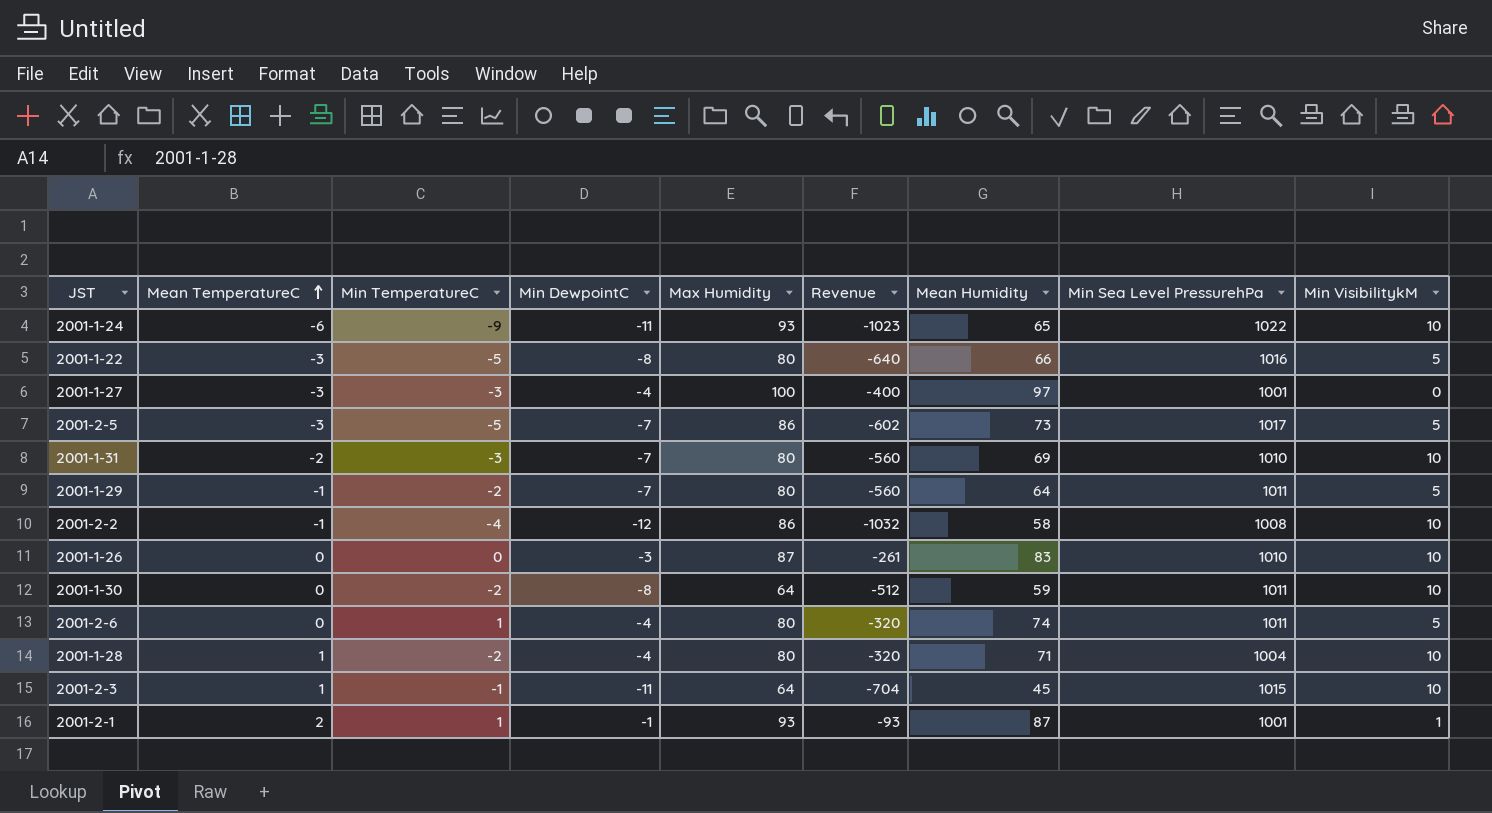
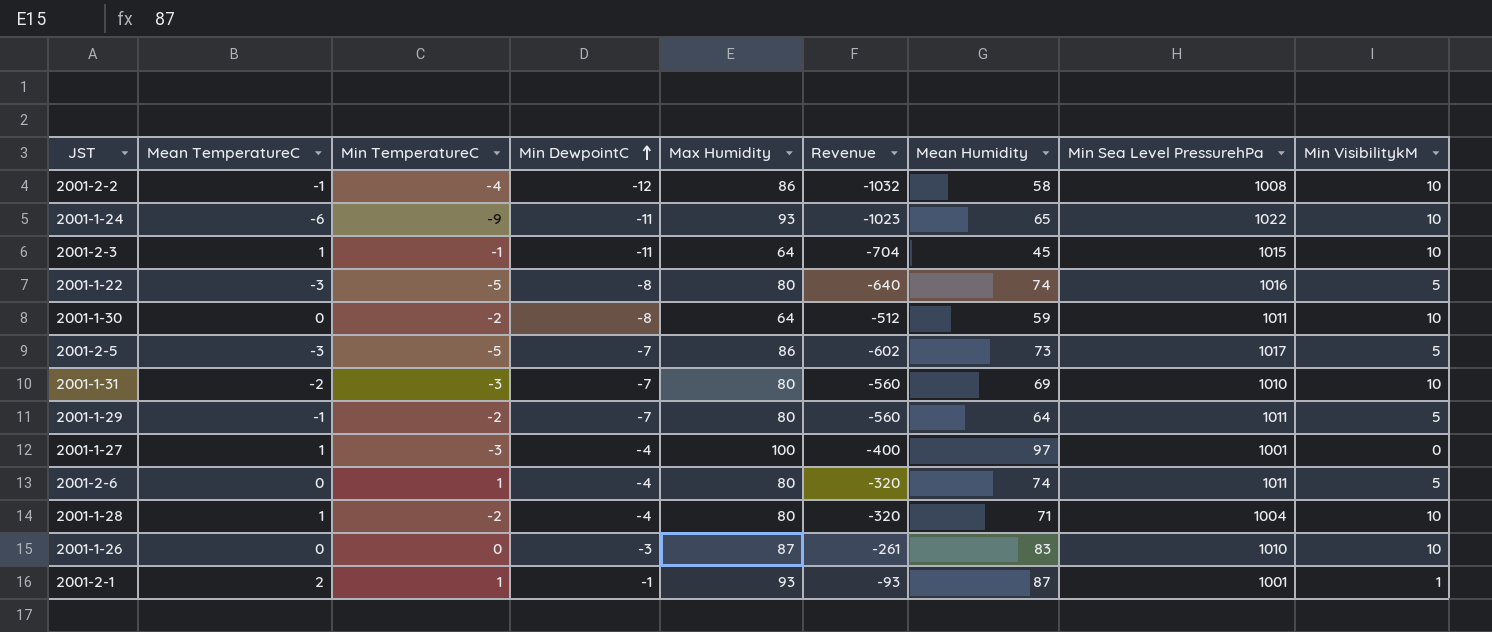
row order: Mean TemperatureC ascending -> Min DewpointC ascending
2001-1-22 | Mean Humidity: 66 -> 74
2001-1-27 | Mean TemperatureC: -3 -> 1

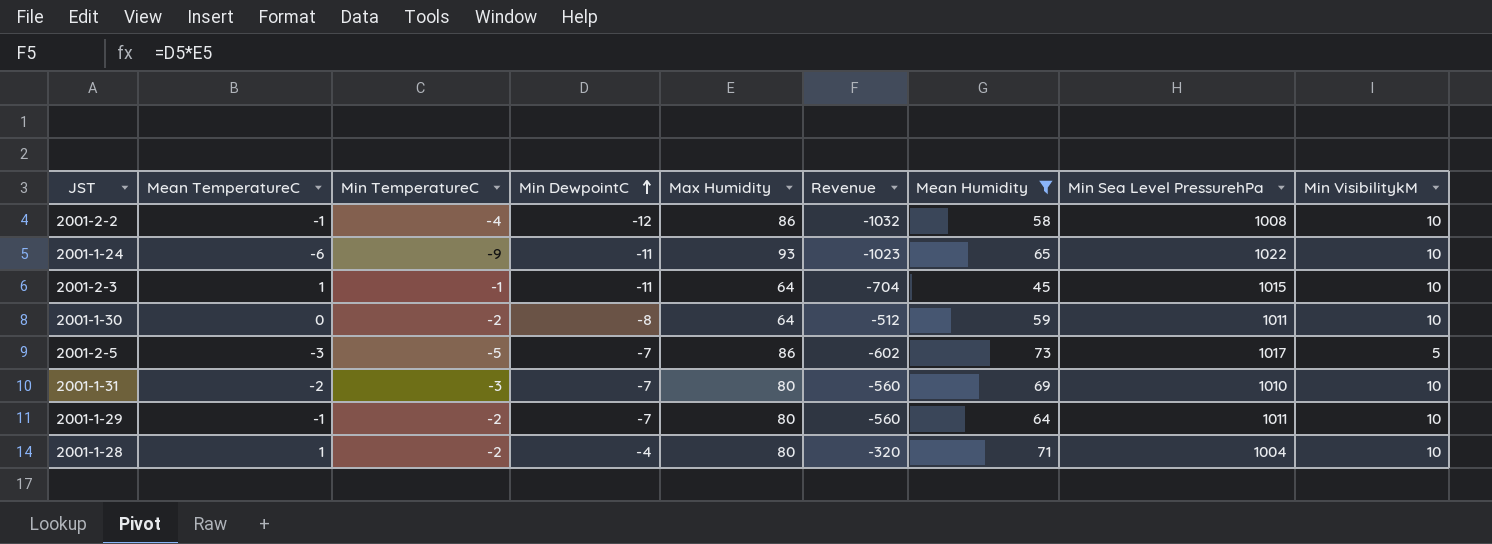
filter: none -> Mean Humidity <= 73
2001-1-29 | Min VisibilitykM: 5 -> 10

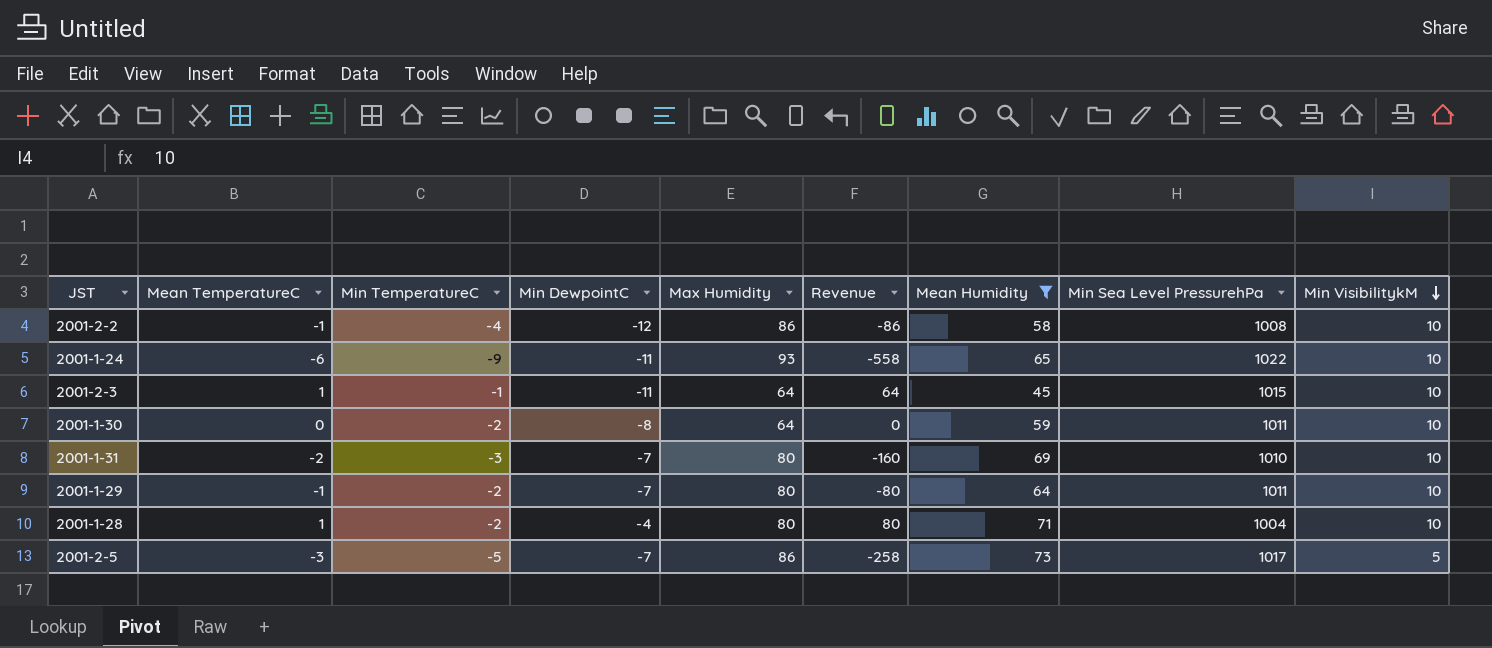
row order: Min DewpointC ascending -> Min VisibilitykM descending
column Revenue | formula: [Min DewpointC] * [Max Humidity] -> [Mean TemperatureC] * [Max Humidity]

